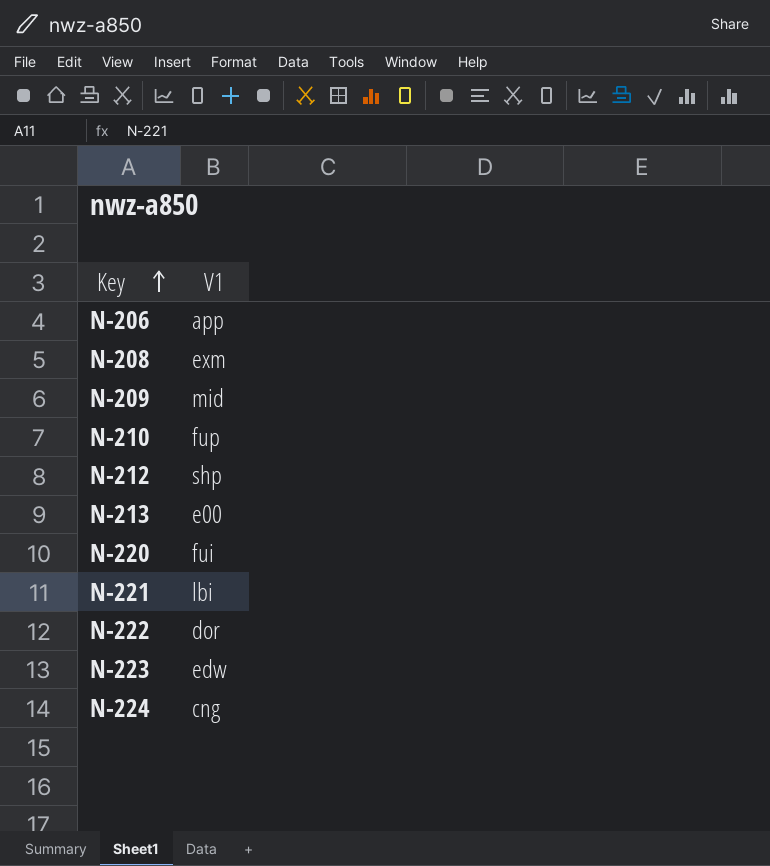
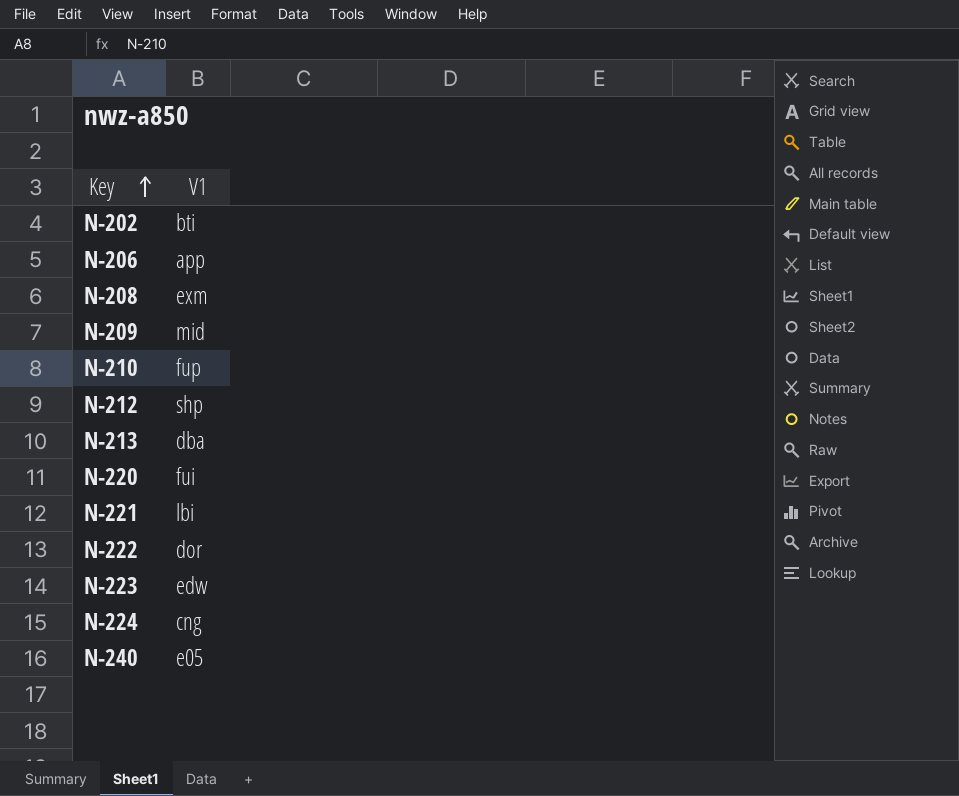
row N-202: none -> bti
N-213 | V1: e00 -> dba
row N-240: none -> e05

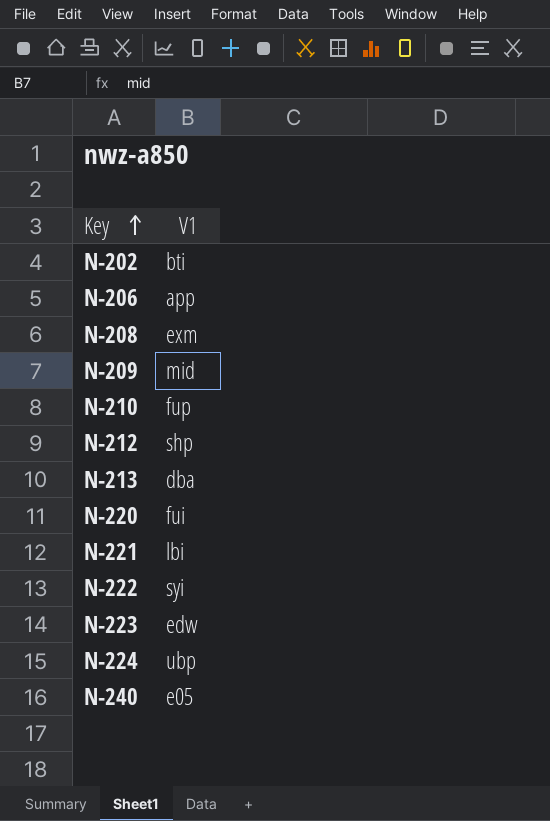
N-222 | V1: dor -> syi
N-224 | V1: cng -> ubp

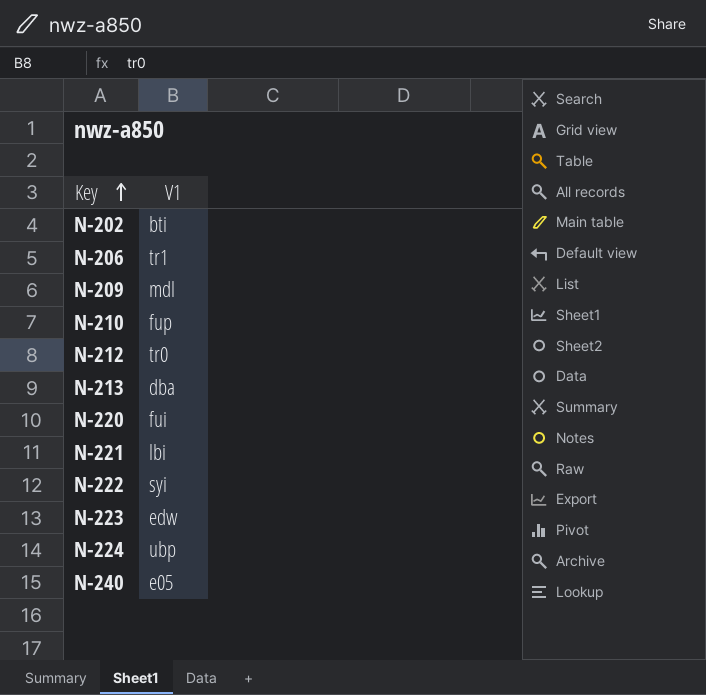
row N-208: exm -> none
N-206 | V1: app -> tr1
N-209 | V1: mid -> mdl
N-212 | V1: shp -> tr0

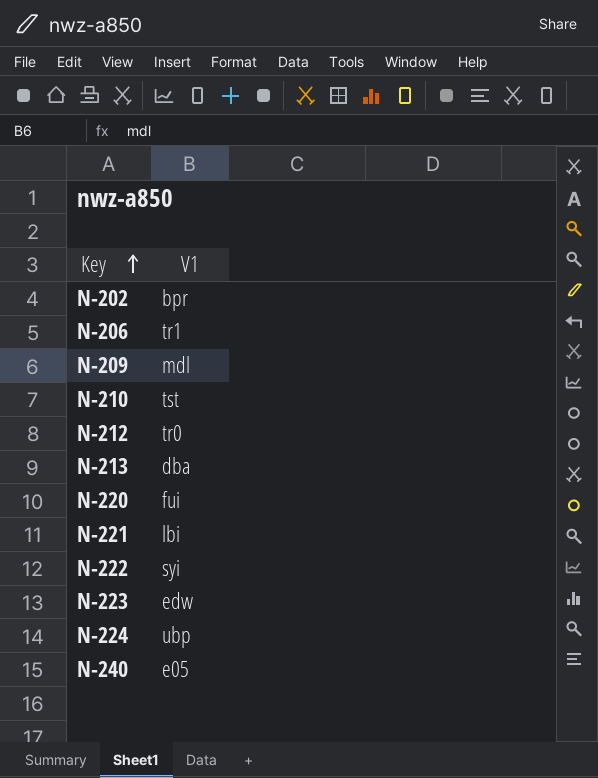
N-202 | V1: bti -> bpr
N-210 | V1: fup -> tst

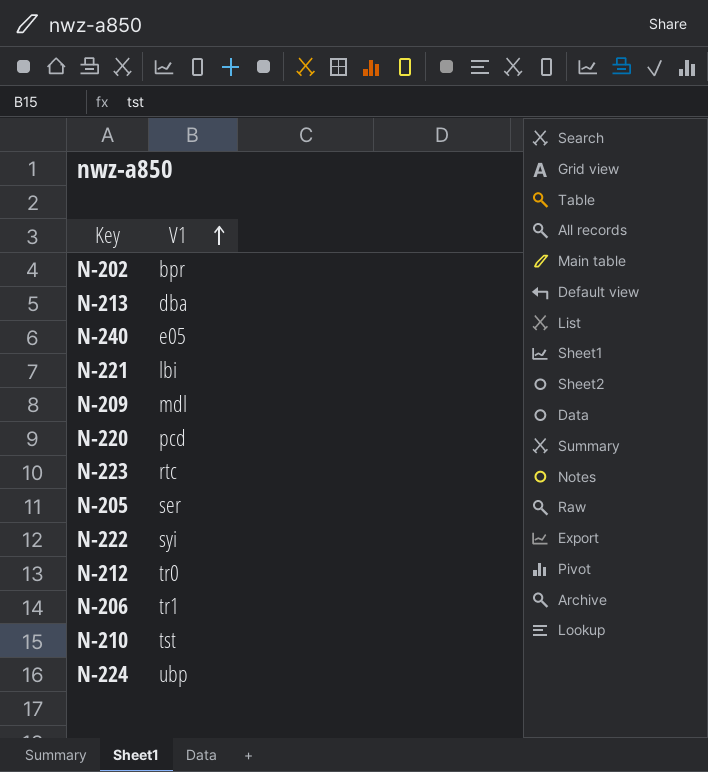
row order: Key ascending -> V1 ascending
N-220 | V1: fui -> pcd
N-223 | V1: edw -> rtc
row N-205: none -> ser

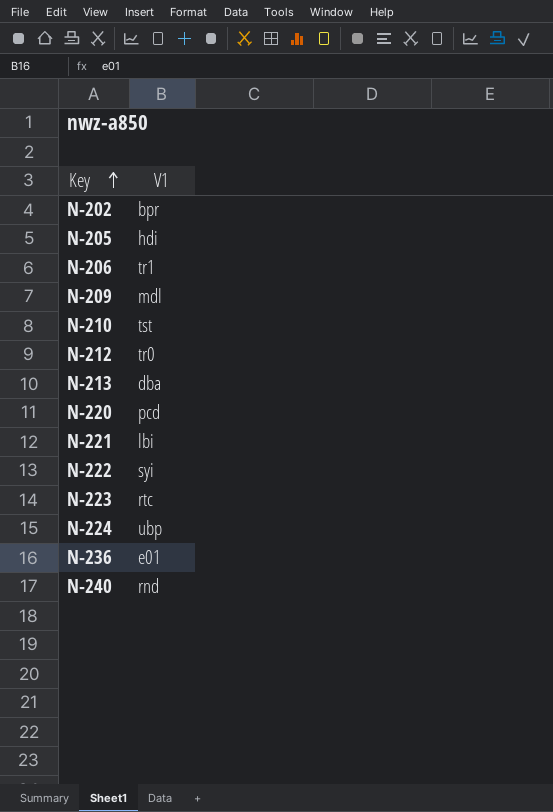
row order: V1 ascending -> Key ascending
N-205 | V1: ser -> hdi
row N-236: none -> e01
N-240 | V1: e05 -> rnd

